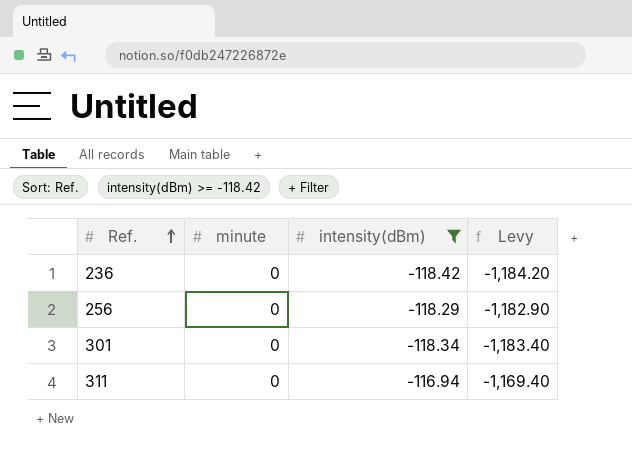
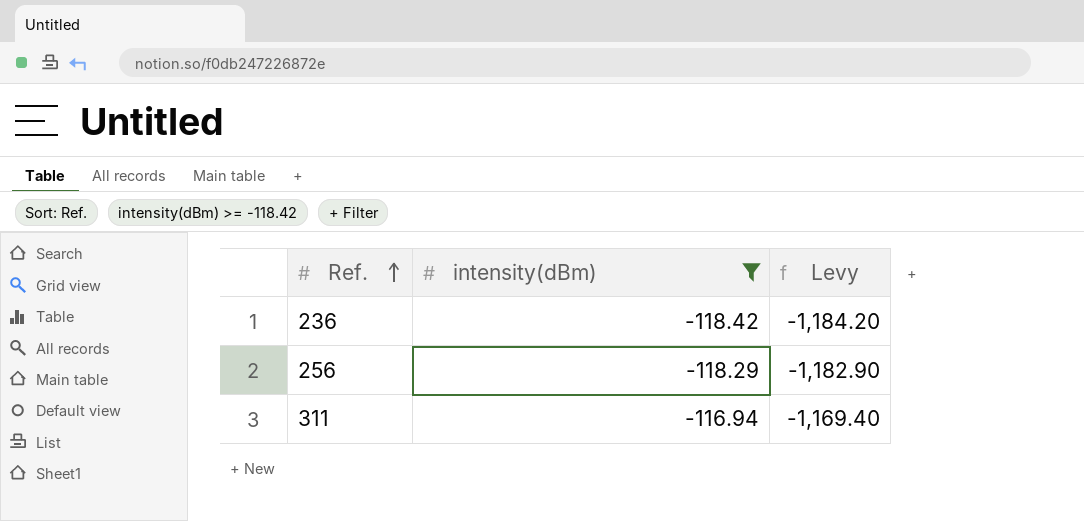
column minute | position: 2 -> none
row 301: 0 | -118.34 | -1,183.40 -> none

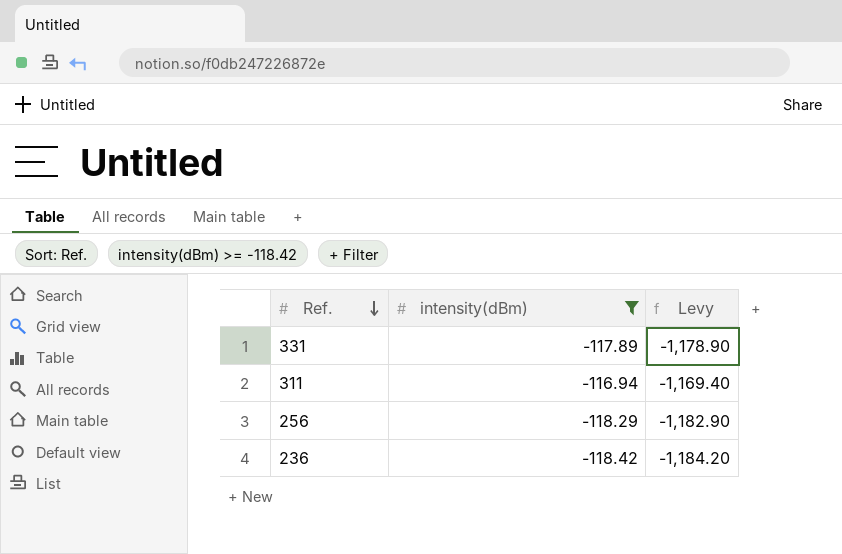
row order: Ref. ascending -> Ref. descending
row 331: none -> -117.89 | -1,178.90

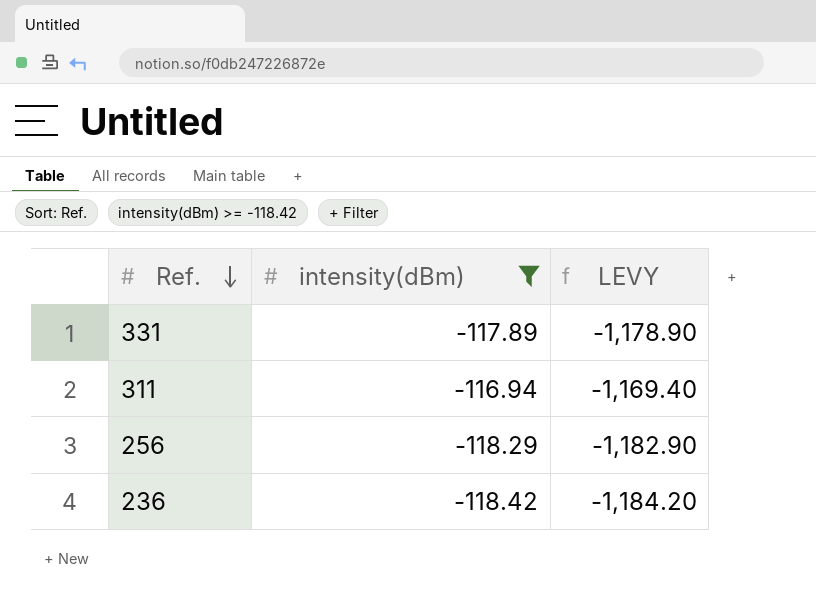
column name: Levy -> LEVY

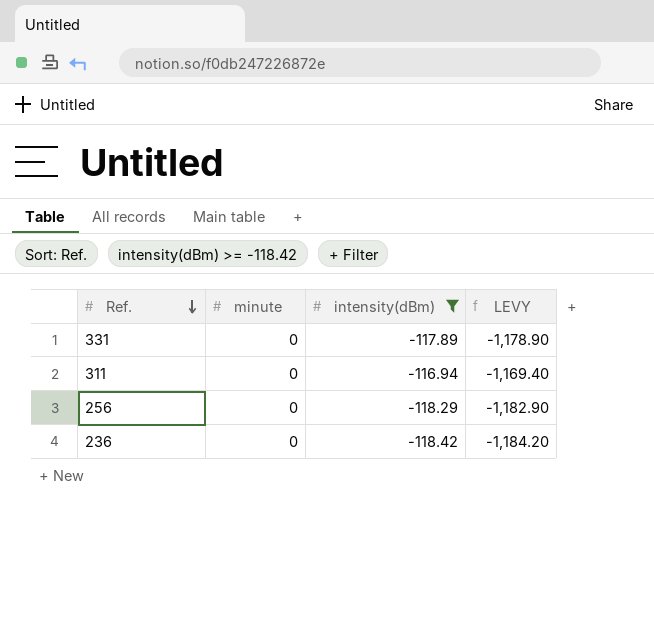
column minute | position: none -> 2

